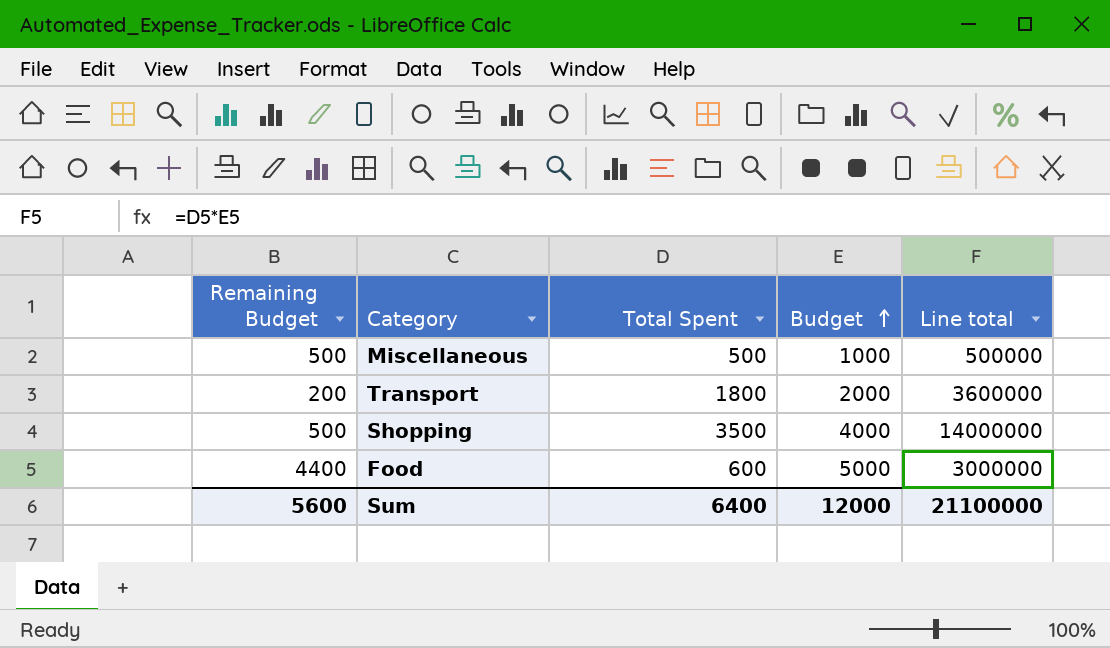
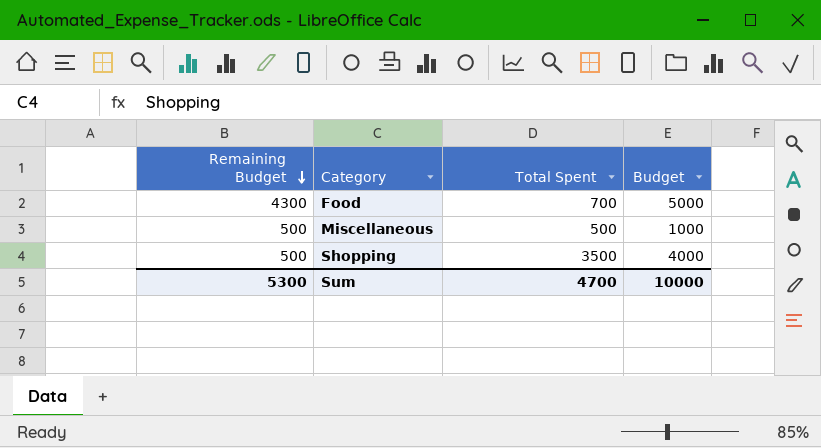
row order: Budget ascending -> Remaining Budget descending
column Line total | formula: [Total Spent] * [Budget] -> none
row Transport: 200 | 1800 | 2000 | 3600000 -> none
Food | Remaining Budget: 4400 -> 4300
Food | Total Spent: 600 -> 700
Sum | Remaining Budget: 5600 -> 5300
Sum | Total Spent: 6400 -> 4700
Sum | Budget: 12000 -> 10000

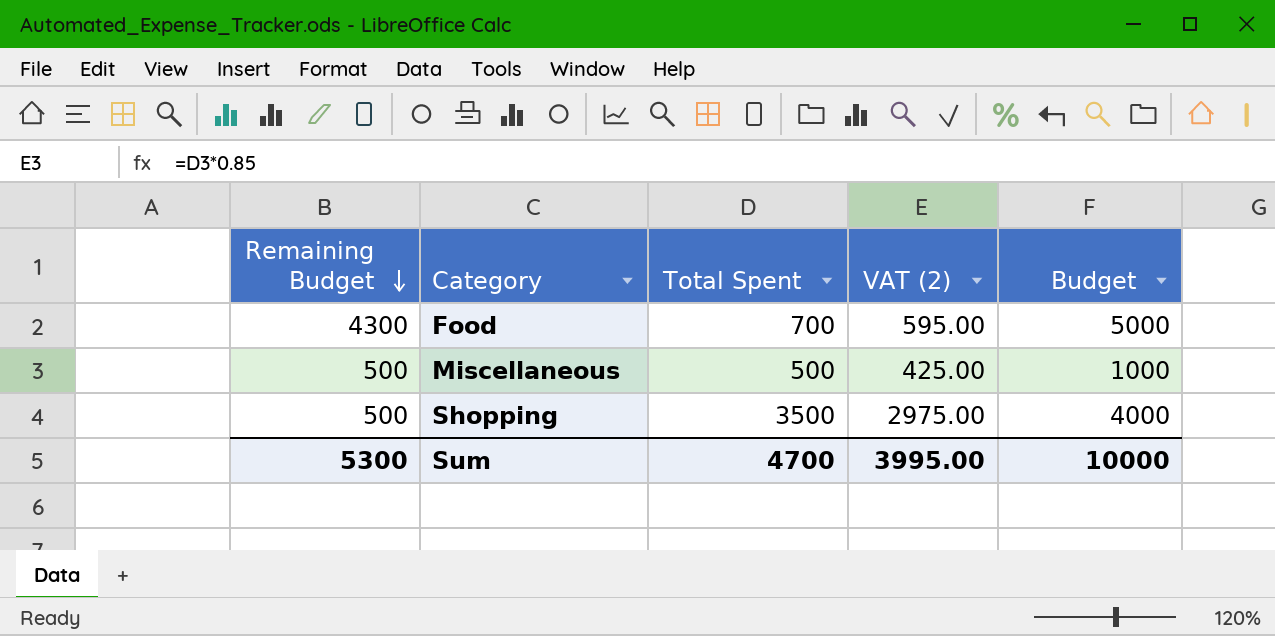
column VAT (2) | formula: none -> [Total Spent] * 0.85

